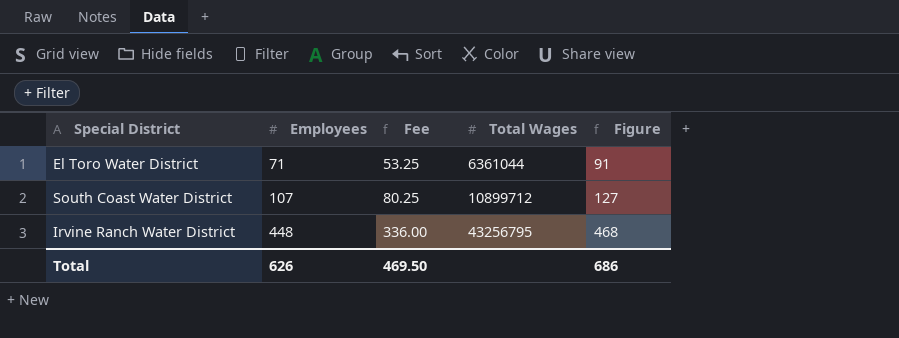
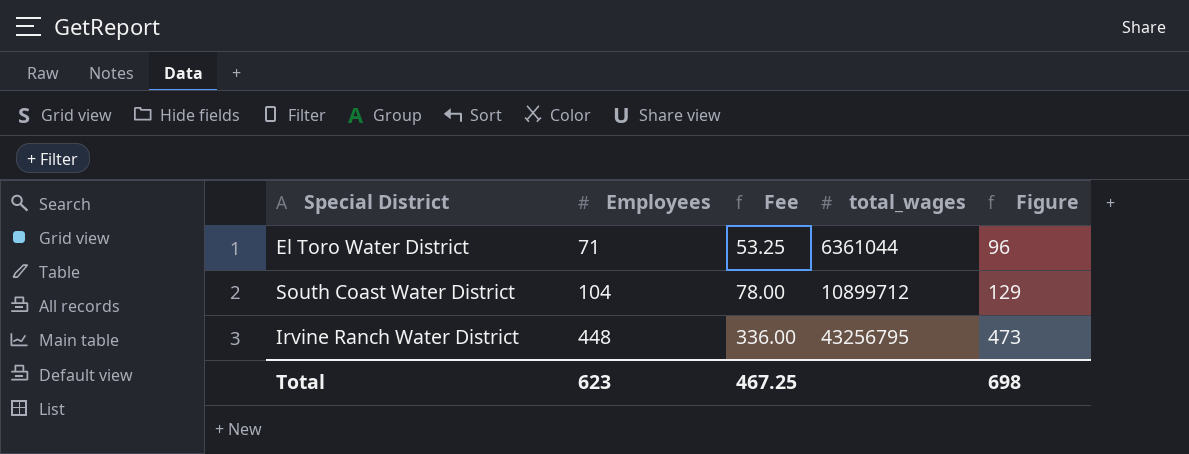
column name: Total Wages -> total_wages
column Figure | formula: [Employees] + 20 -> [Employees] + 25
South Coast Water District | Employees: 107 -> 104
South Coast Water District | Fee: 80.25 -> 78.00
Total | Employees: 626 -> 623
Total | Fee: 469.50 -> 467.25
Total | Figure: 686 -> 698

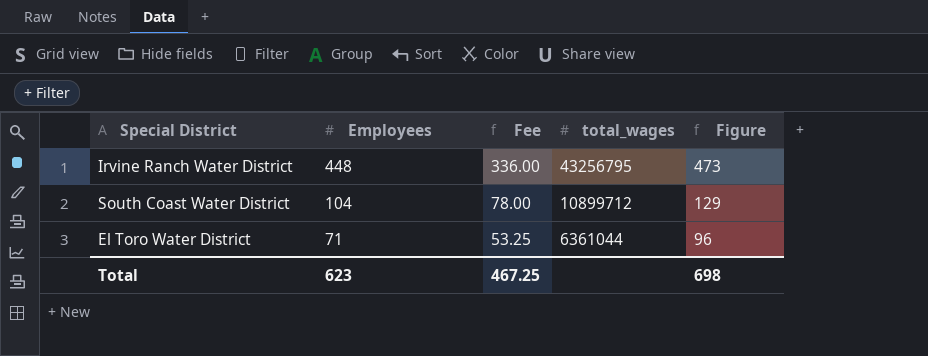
row order: Employees ascending -> Employees descending

